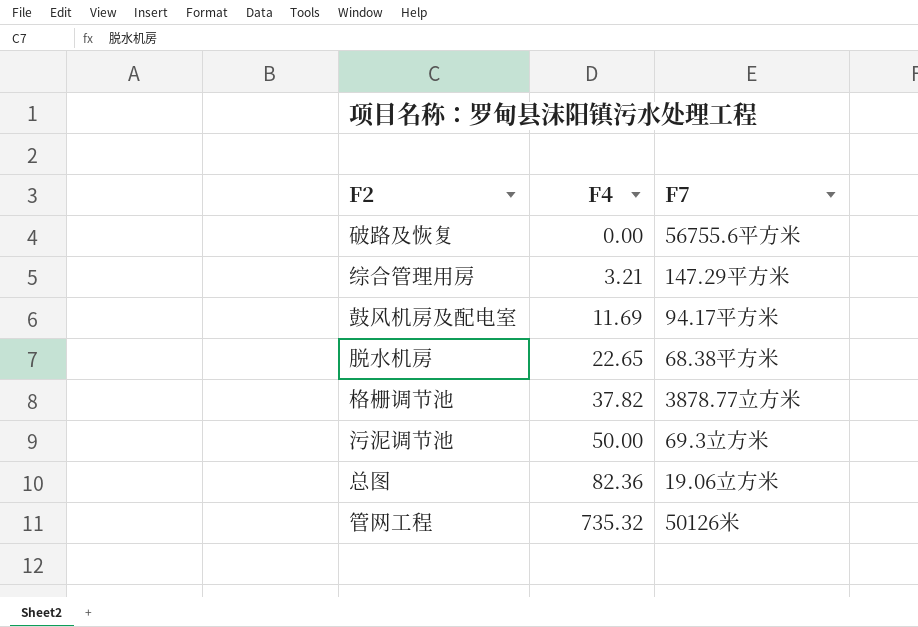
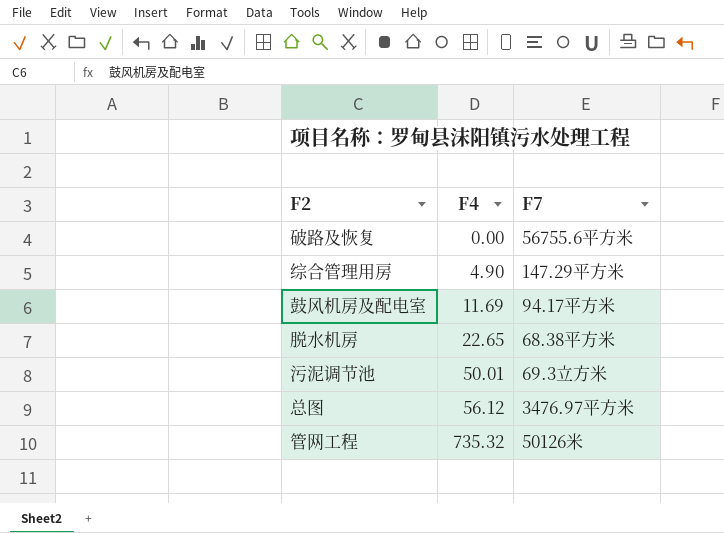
row 格栅调节池: 37.82 | 3878.77立方米 -> none
综合管理用房 | F4: 3.21 -> 4.90
污泥调节池 | F4: 50.00 -> 50.01
总图 | F4: 82.36 -> 56.12
总图 | F7: 19.06立方米 -> 3476.97平方米

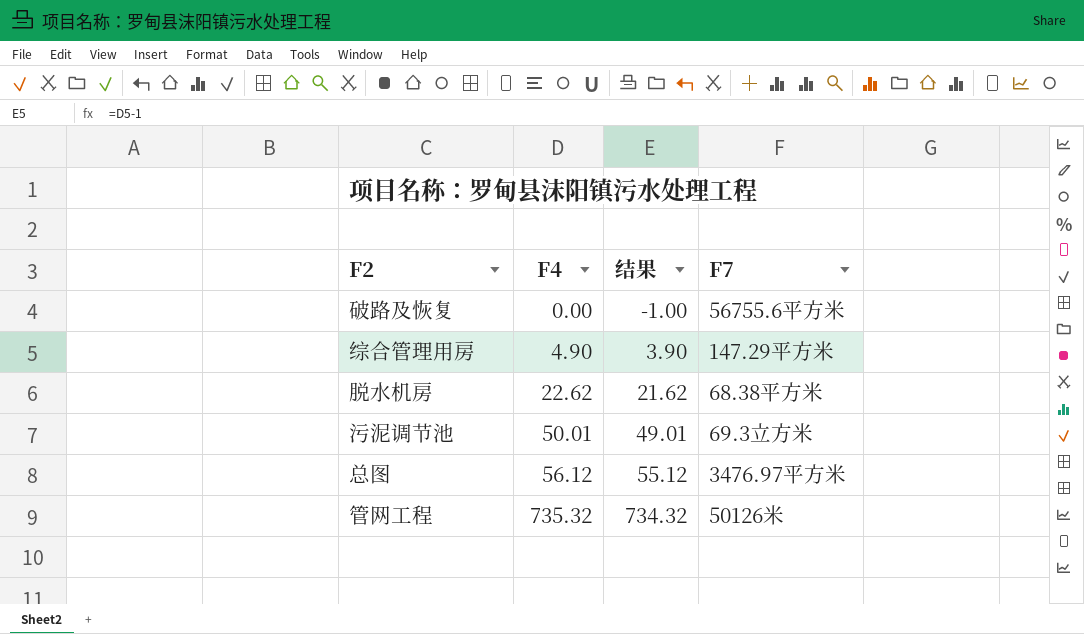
column 结果 | formula: none -> [F4] - 1
row 鼓风机房及配电室: 11.69 | 94.17平方米 -> none
脱水机房 | F4: 22.65 -> 22.62

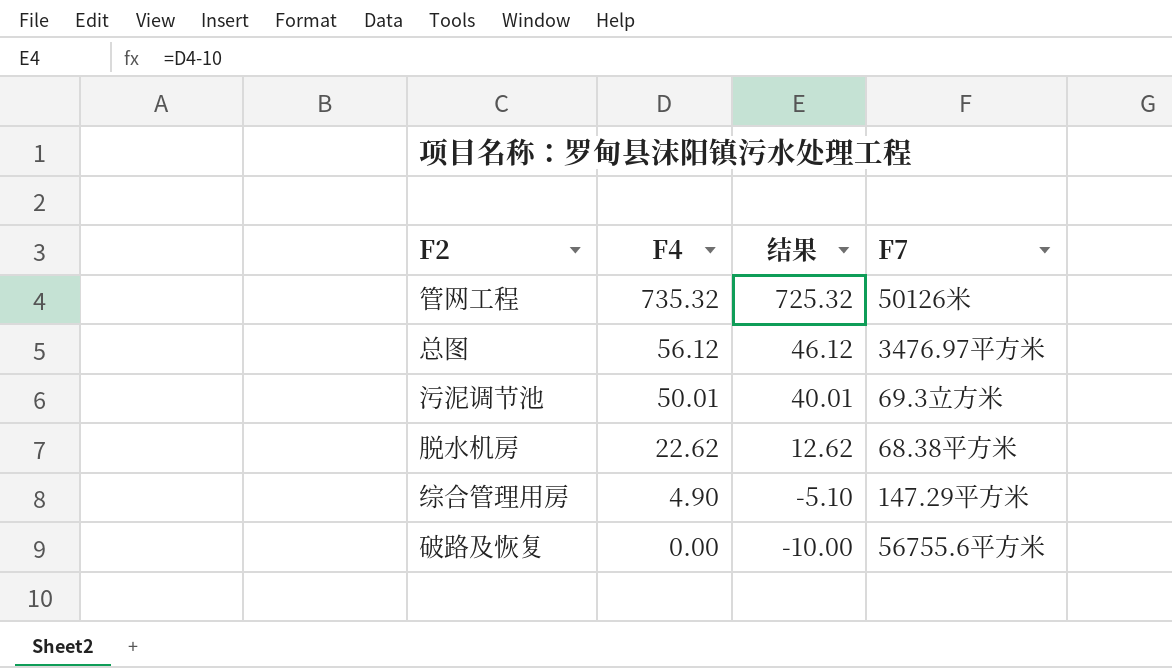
row order: F4 ascending -> F4 descending
column 结果 | formula: [F4] - 1 -> [F4] - 10

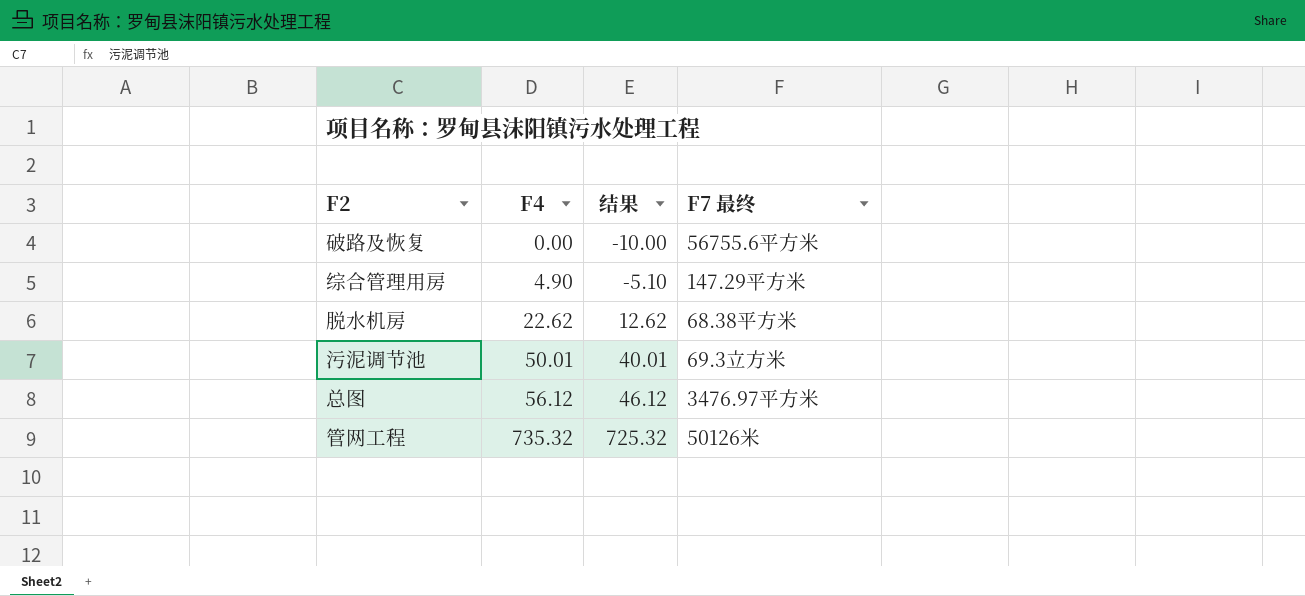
row order: F4 descending -> F4 ascending
column name: F7 -> F7 最终

